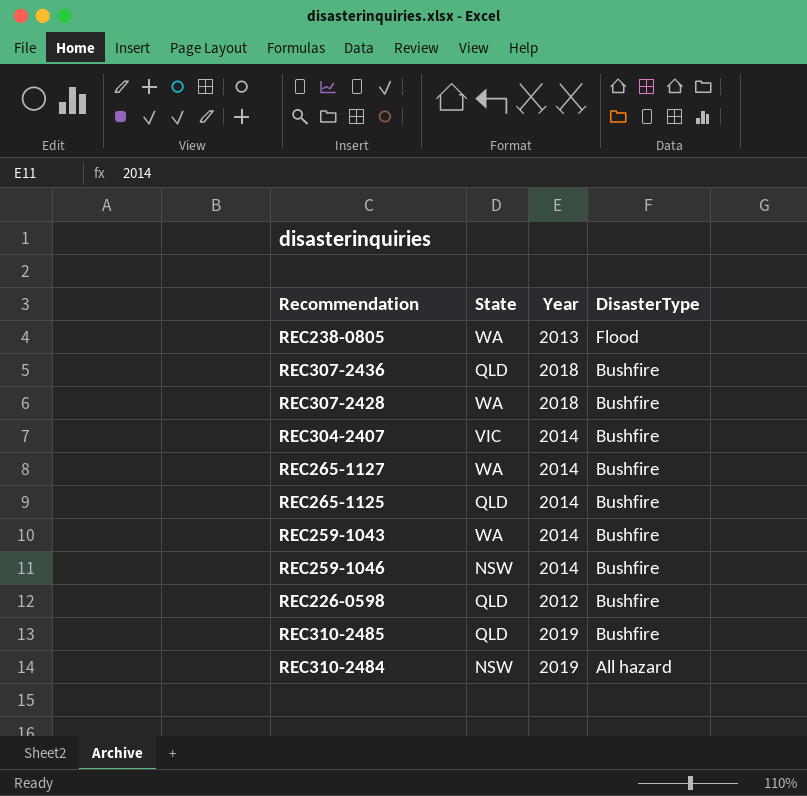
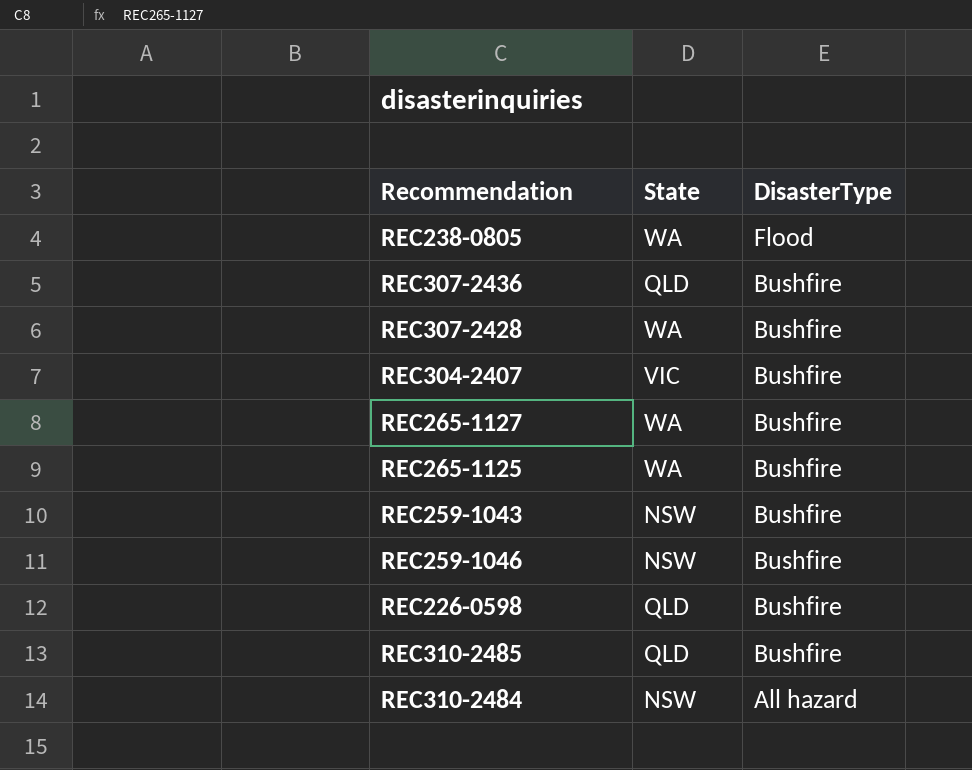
column Year | position: 3 -> none
REC265-1125 | State: QLD -> WA
REC259-1043 | State: WA -> NSW

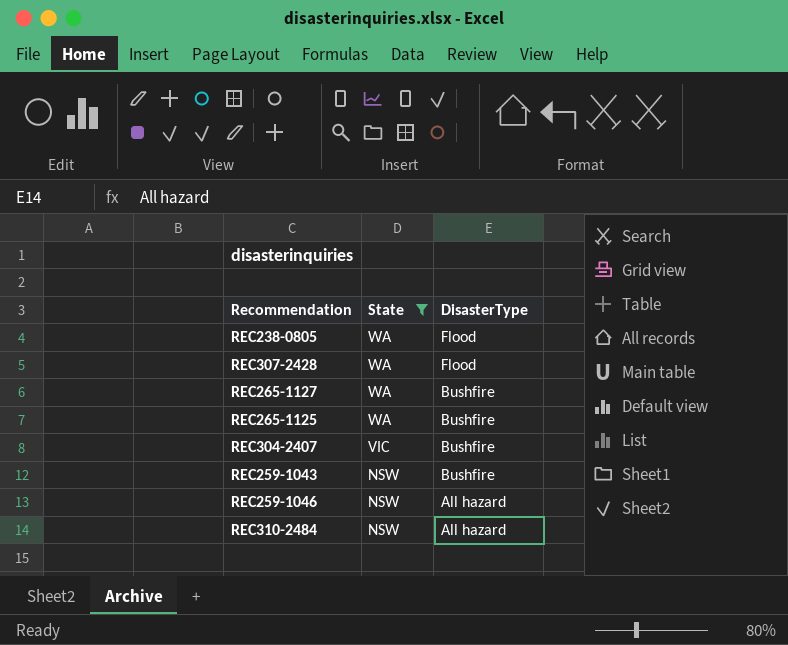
filter: none -> State != QLD
row order: DisasterType descending -> State descending
REC307-2428 | DisasterType: Bushfire -> Flood
REC259-1046 | DisasterType: Bushfire -> All hazard

